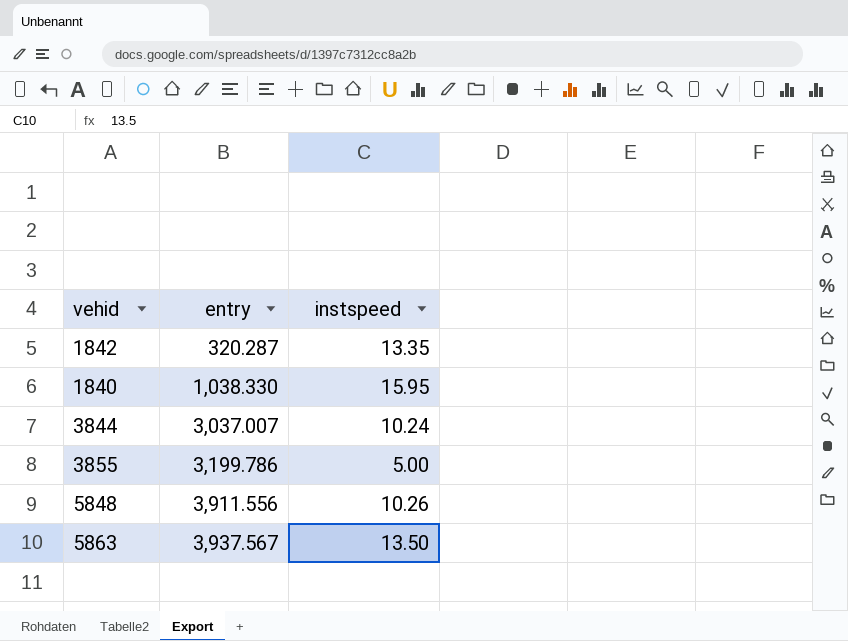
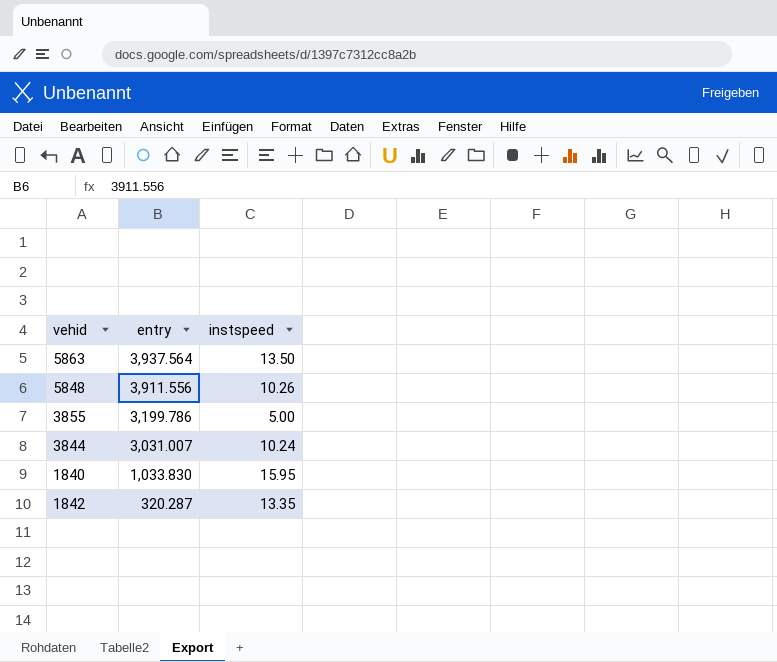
row order: entry ascending -> entry descending
5863 | entry: 3,937.567 -> 3,937.564
3844 | entry: 3,037.007 -> 3,031.007
1840 | entry: 1,038.330 -> 1,033.830

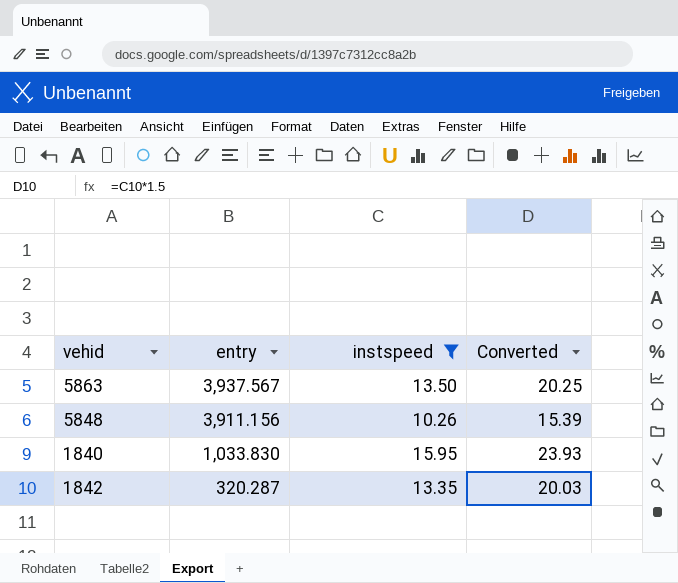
filter: none -> instspeed >= 10.26
column Converted | formula: none -> [instspeed] * 1.5
5863 | entry: 3,937.564 -> 3,937.567
5848 | entry: 3,911.556 -> 3,911.156

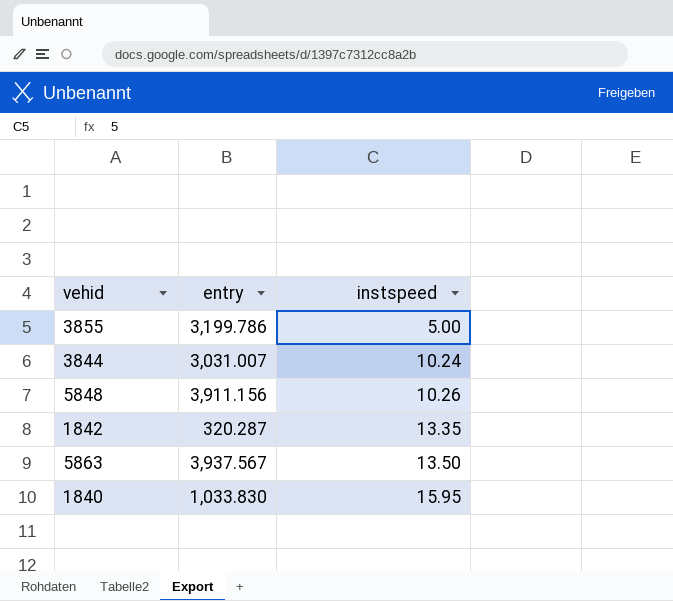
filter: instspeed >= 10.26 -> none
row order: entry descending -> instspeed ascending
column Converted | formula: [instspeed] * 1.5 -> none

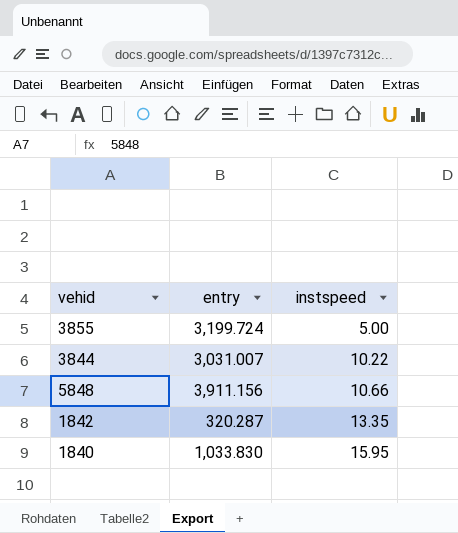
row 5863: 3,937.567 | 13.50 -> none
3855 | entry: 3,199.786 -> 3,199.724
3844 | instspeed: 10.24 -> 10.22
5848 | instspeed: 10.26 -> 10.66

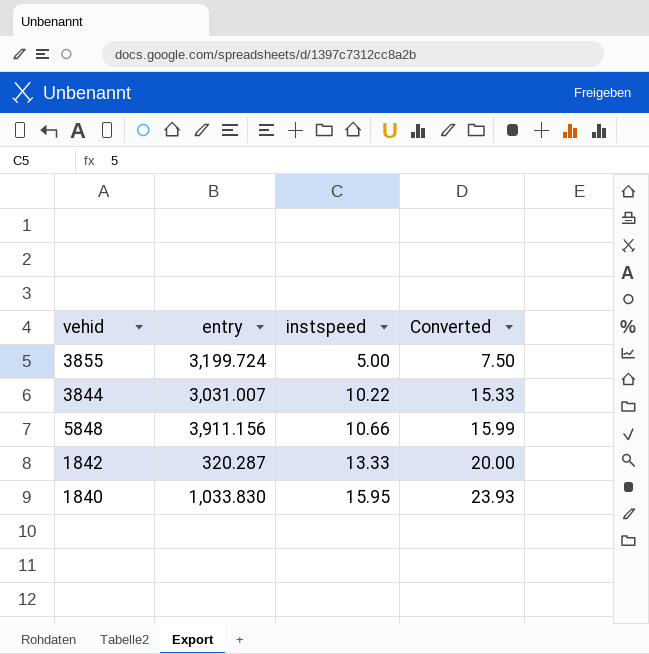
column Converted | formula: none -> [instspeed] * 1.5
1842 | instspeed: 13.35 -> 13.33

